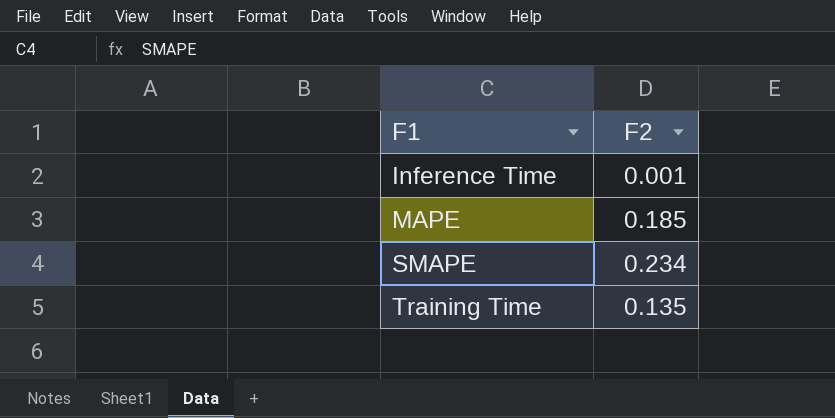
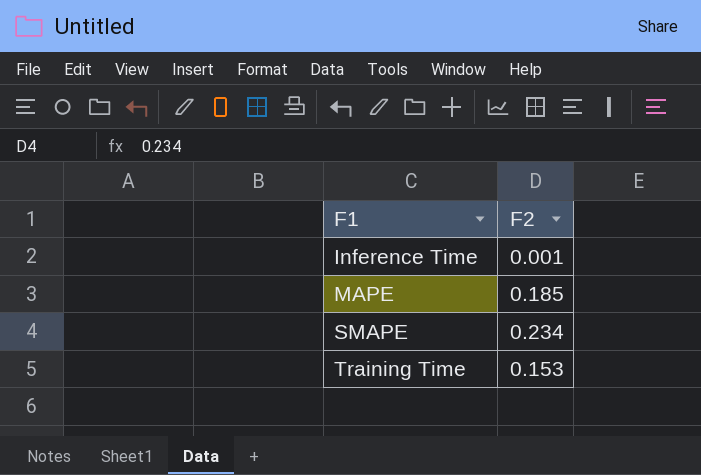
Training Time | F2: 0.135 -> 0.153

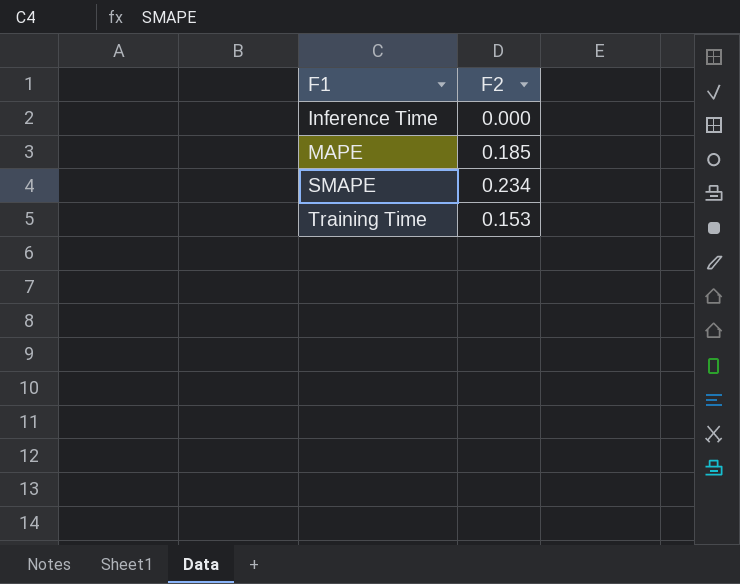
Inference Time | F2: 0.001 -> 0.000

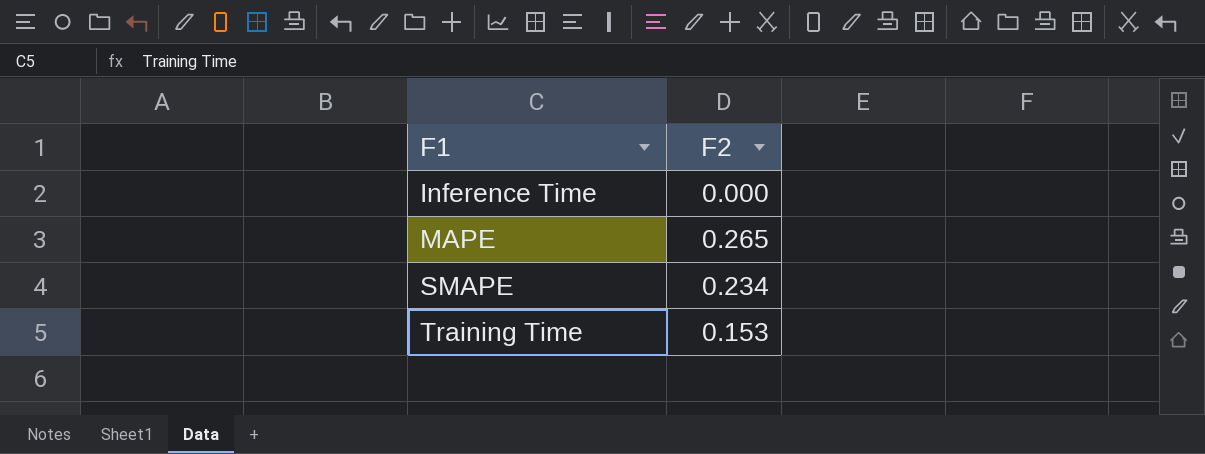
MAPE | F2: 0.185 -> 0.265

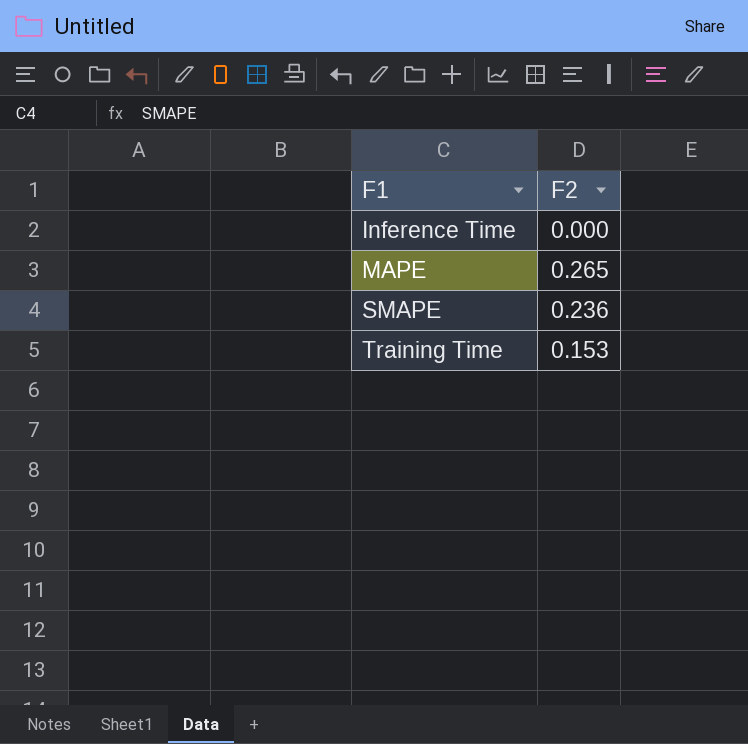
SMAPE | F2: 0.234 -> 0.236

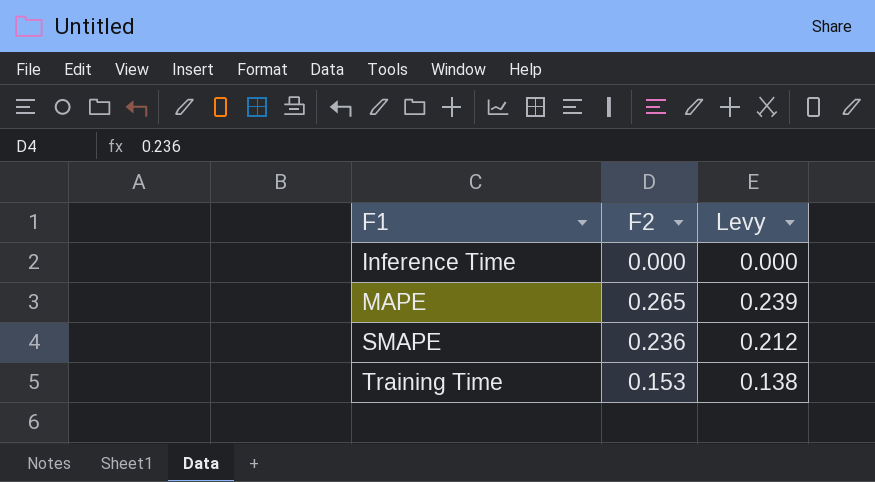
column Levy | formula: none -> [F2] * 0.9

